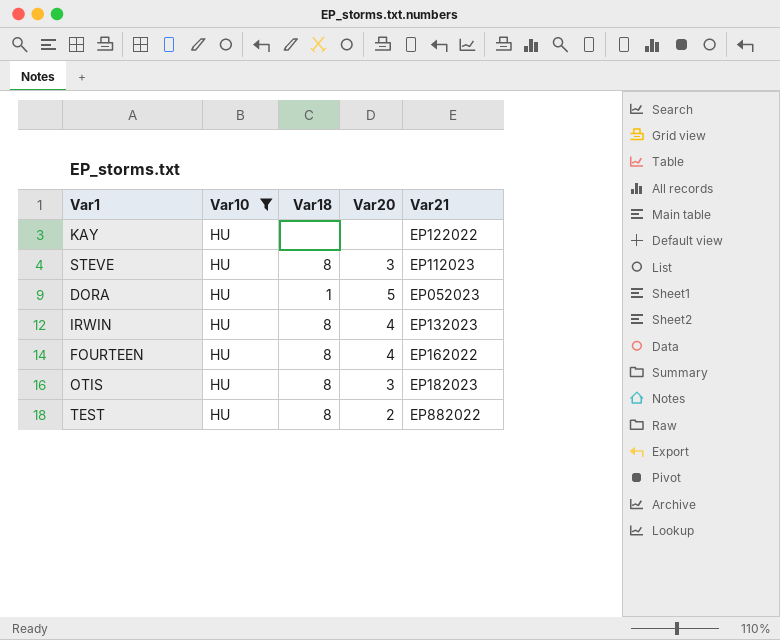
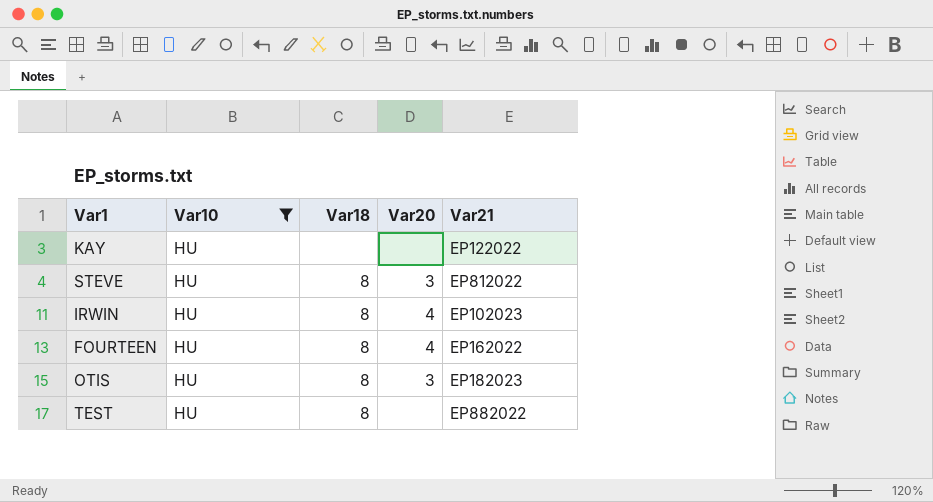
row DORA: HU | 1 | 5 | EP052023 -> none
STEVE | Var21: EP112023 -> EP812022
IRWIN | Var21: EP132023 -> EP102023
TEST | Var20: 2 -> none

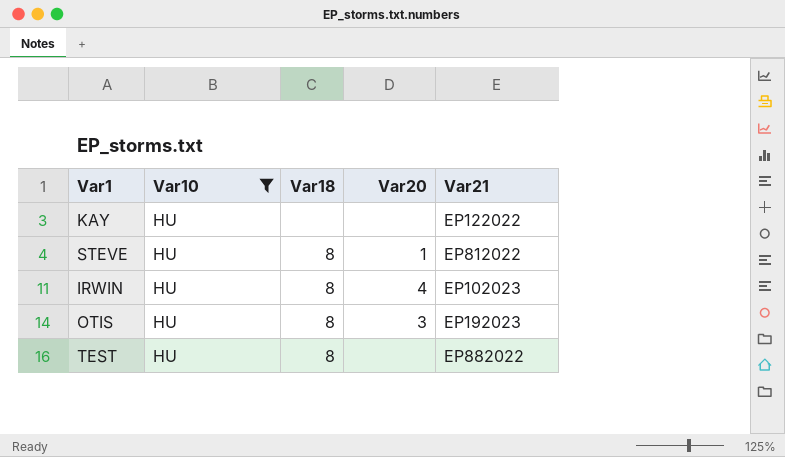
row FOURTEEN: HU | 8 | 4 | EP162022 -> none
STEVE | Var20: 3 -> 1
OTIS | Var21: EP182023 -> EP192023

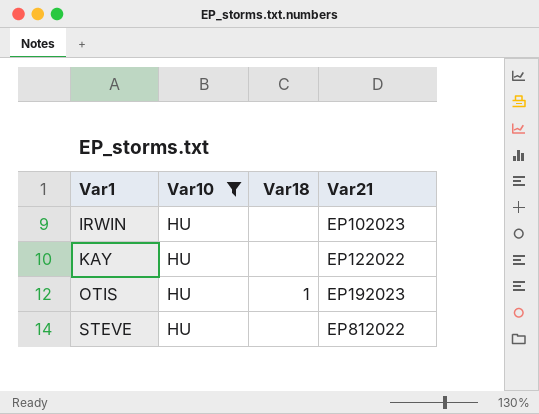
row order: none -> Var1 ascending
column Var20 | position: 4 -> none
row TEST: HU | 8 | none | EP882022 -> none
IRWIN | Var18: 8 -> none
OTIS | Var18: 8 -> 1
STEVE | Var18: 8 -> none

